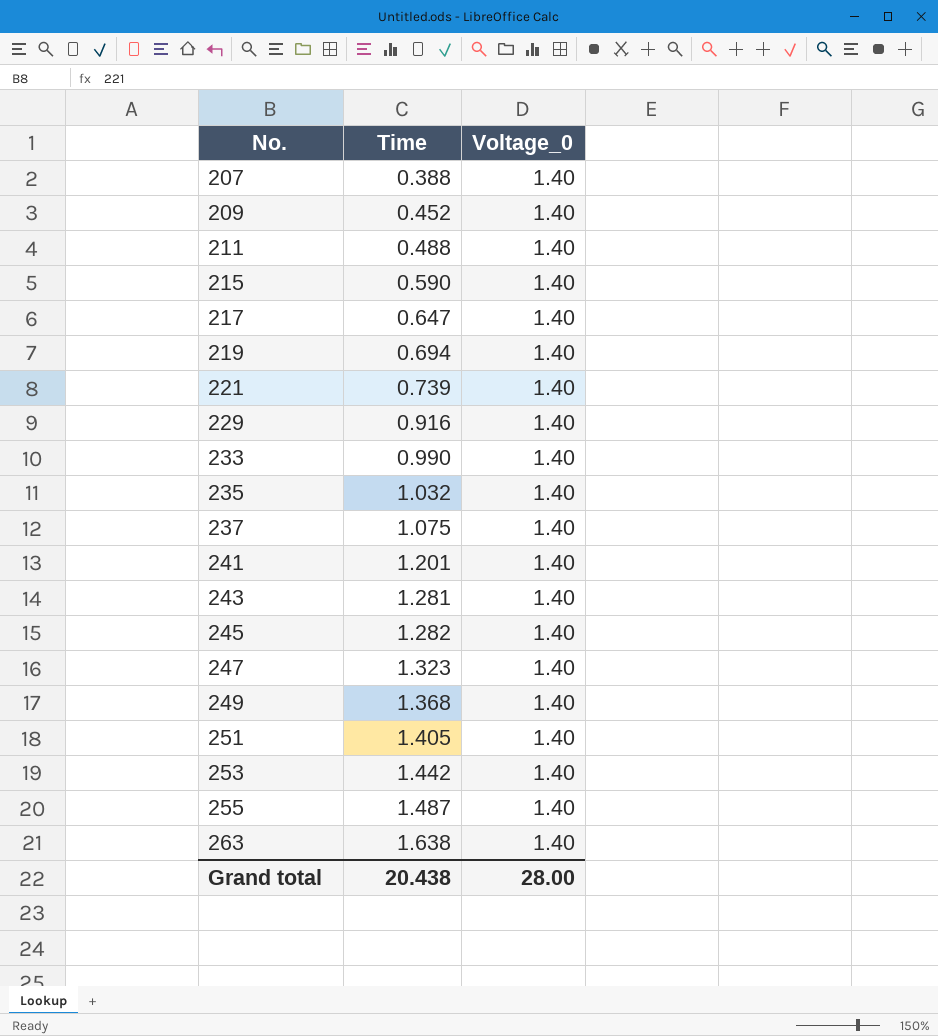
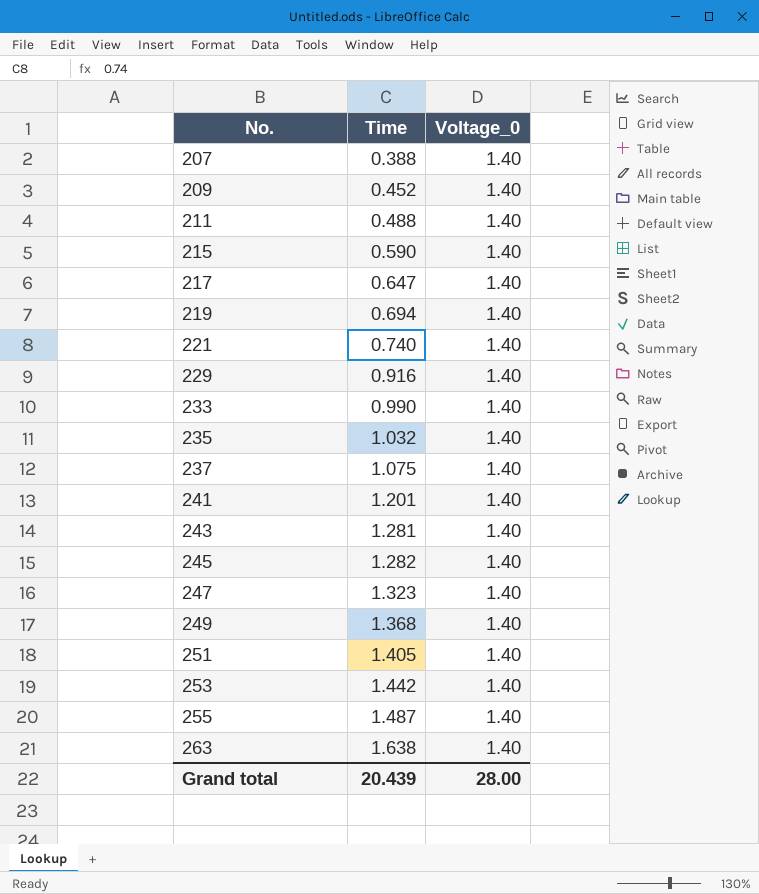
221 | Time: 0.739 -> 0.740
Grand total | Time: 20.438 -> 20.439

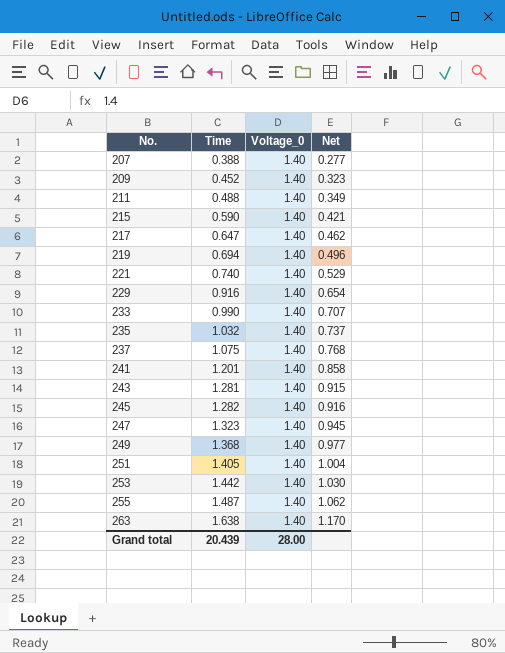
column Net | formula: none -> [Time] / [Voltage_0]

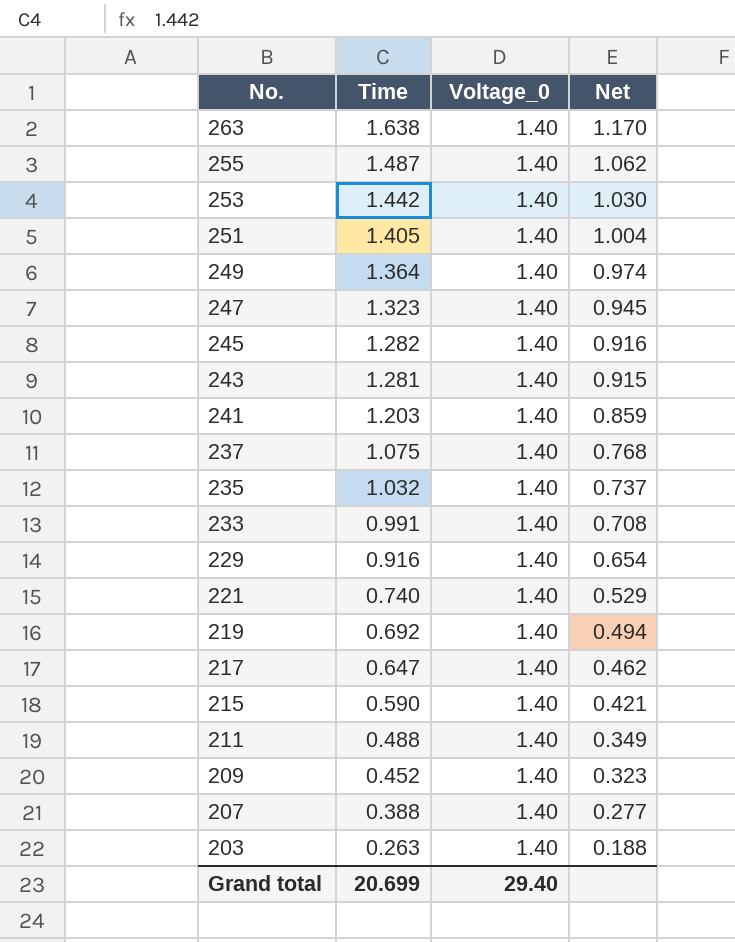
row order: No. ascending -> No. descending
249 | Time: 1.368 -> 1.364
249 | Net: 0.977 -> 0.974
241 | Time: 1.201 -> 1.203
241 | Net: 0.858 -> 0.859
233 | Time: 0.990 -> 0.991
233 | Net: 0.707 -> 0.708
219 | Time: 0.694 -> 0.692
219 | Net: 0.496 -> 0.494
row 203: none -> 0.263 | 1.40 | 0.188
Grand total | Time: 20.439 -> 20.699
Grand total | Voltage_0: 28.00 -> 29.40

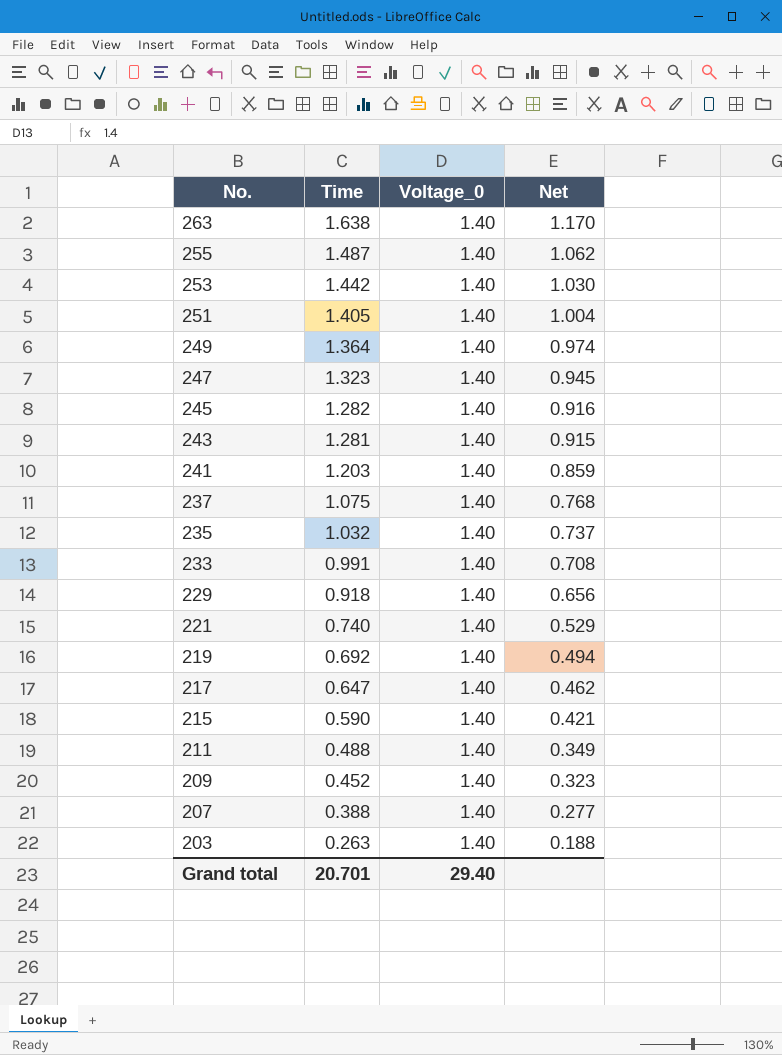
229 | Time: 0.916 -> 0.918
229 | Net: 0.654 -> 0.656
Grand total | Time: 20.699 -> 20.701

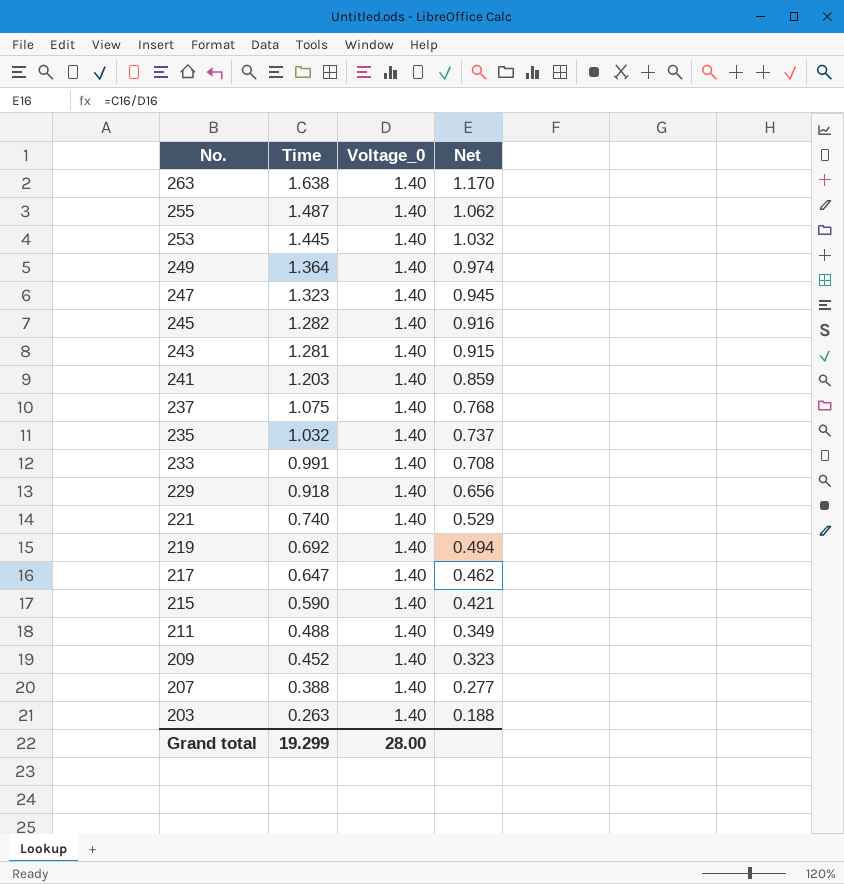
row 251: 1.405 | 1.40 | 1.004 -> none
253 | Time: 1.442 -> 1.445
253 | Net: 1.030 -> 1.032
Grand total | Time: 20.701 -> 19.299
Grand total | Voltage_0: 29.40 -> 28.00

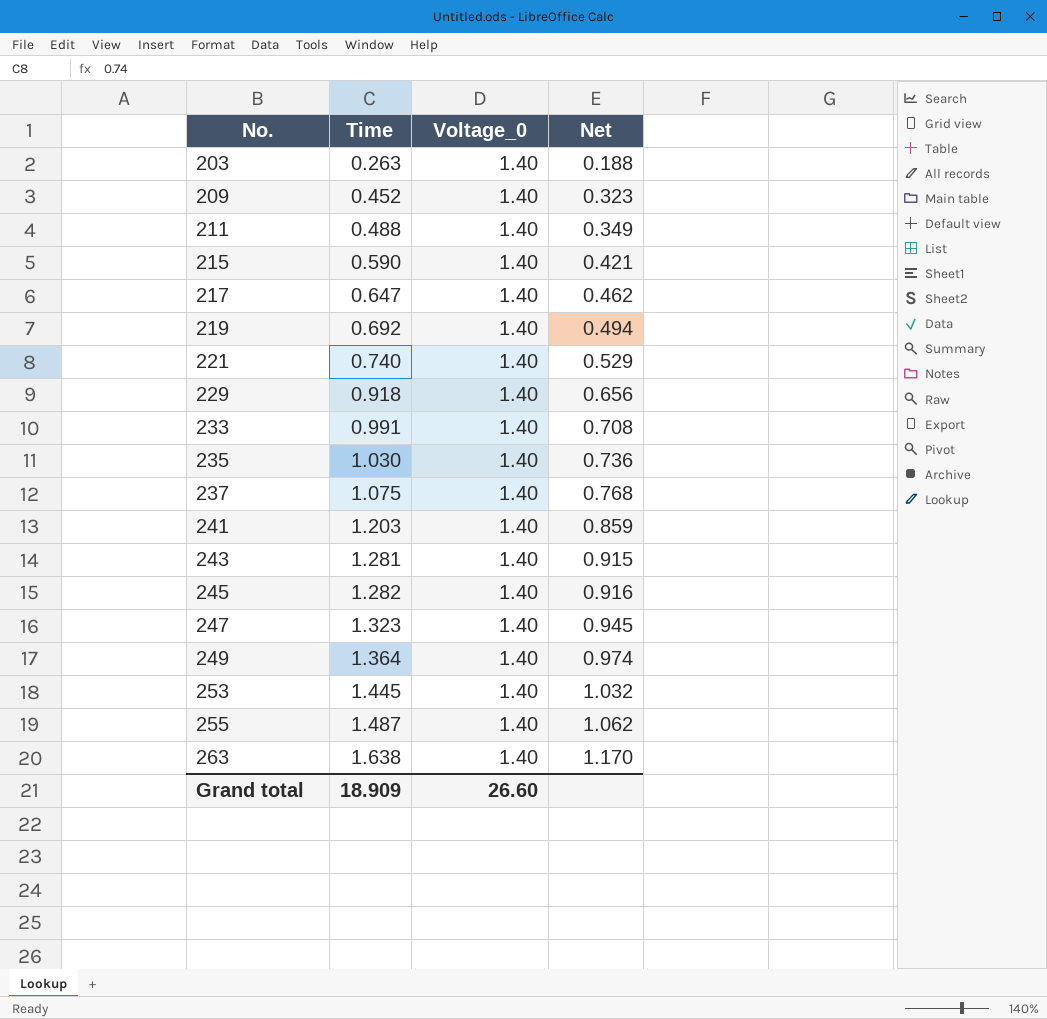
row order: No. descending -> No. ascending
row 207: 0.388 | 1.40 | 0.277 -> none
235 | Time: 1.032 -> 1.030
235 | Net: 0.737 -> 0.736
Grand total | Time: 19.299 -> 18.909
Grand total | Voltage_0: 28.00 -> 26.60

